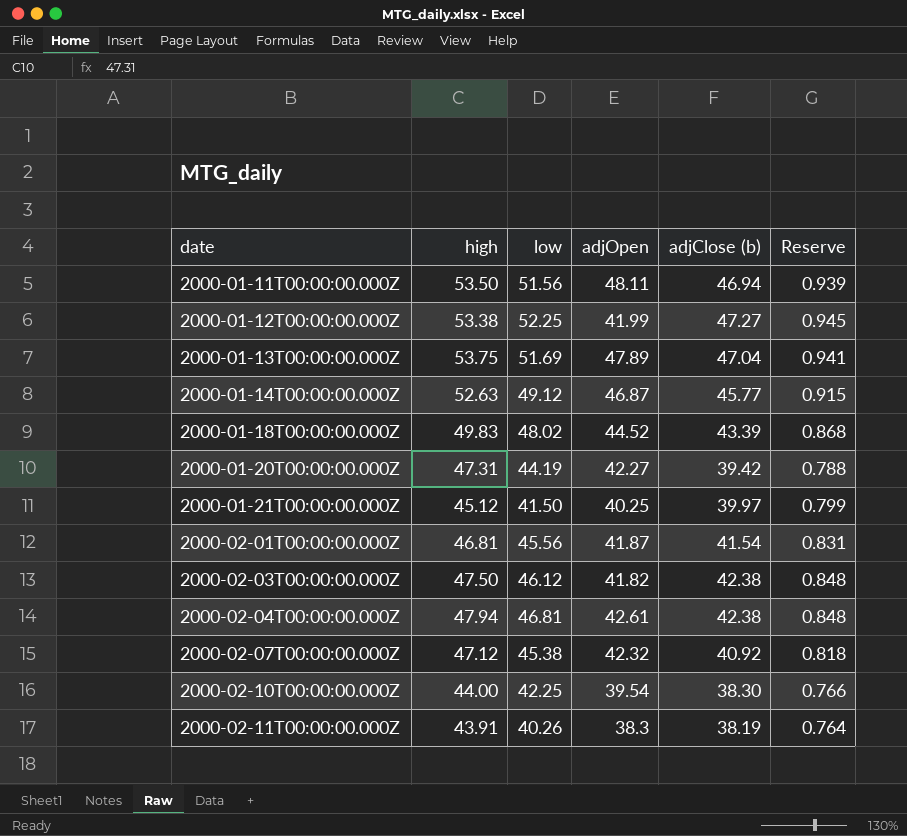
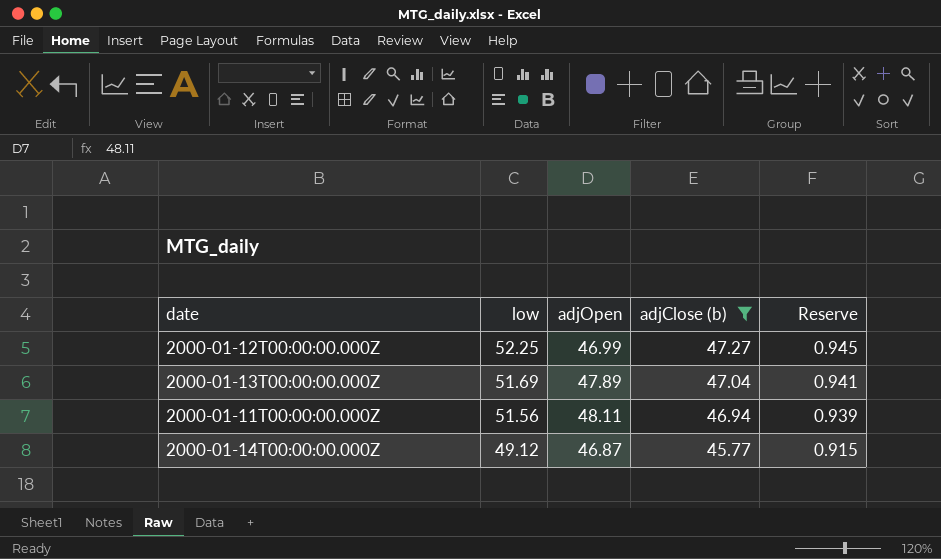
filter: none -> adjClose (b) >= 45.77
row order: date ascending -> low descending
column high | position: 2 -> none
2000-01-12T00:00:00.000Z | adjOpen: 41.99 -> 46.99

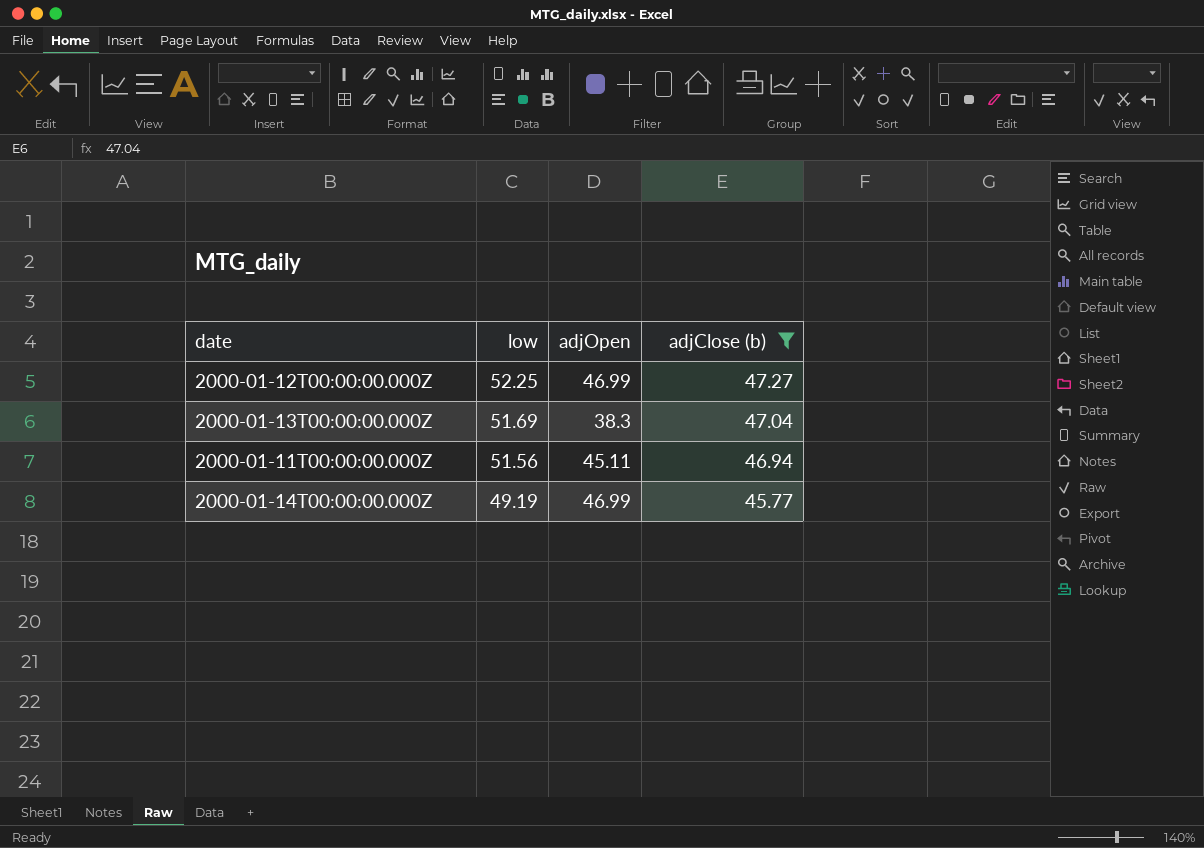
column Reserve | formula: [adjClose (b)] * 0.02 -> none
2000-01-13T00:00:00.000Z | adjOpen: 47.89 -> 38.3
2000-01-11T00:00:00.000Z | adjOpen: 48.11 -> 45.11
2000-01-14T00:00:00.000Z | low: 49.12 -> 49.19
2000-01-14T00:00:00.000Z | adjOpen: 46.87 -> 46.99

